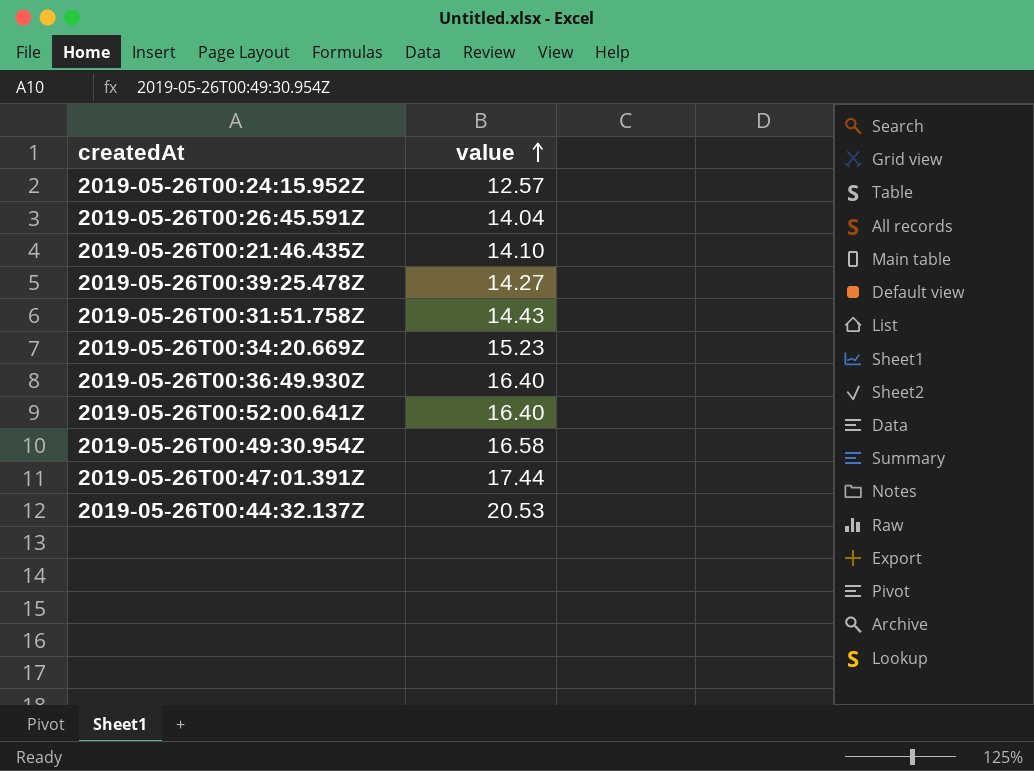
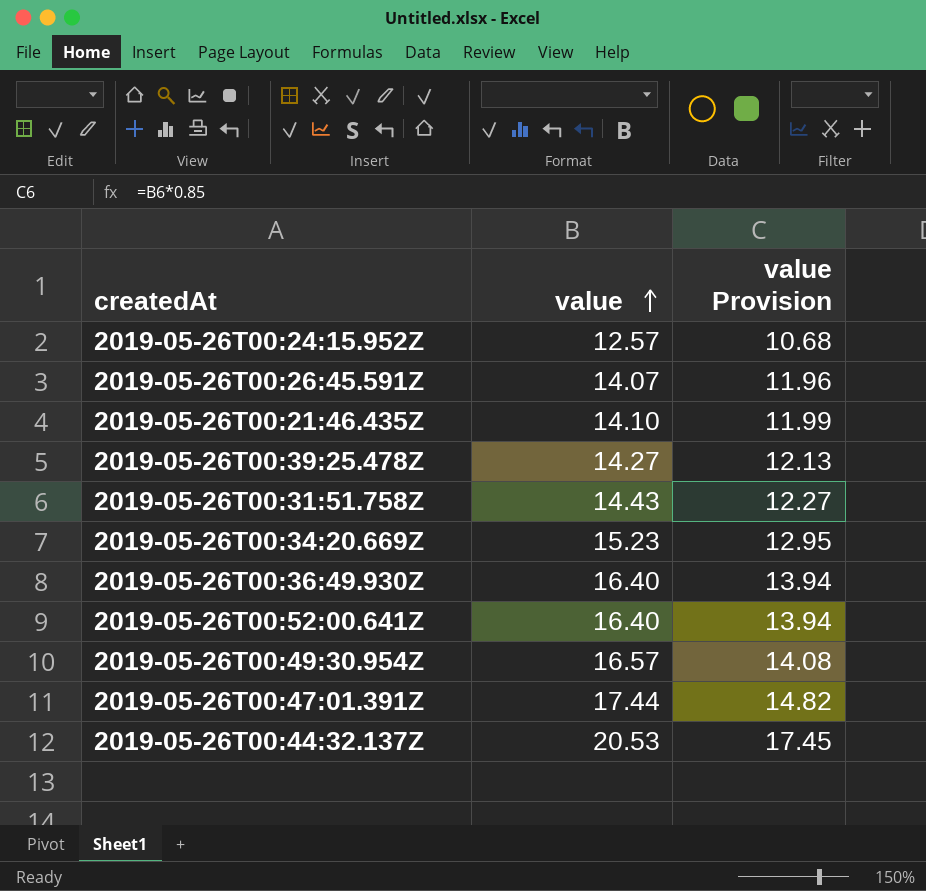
column value Provision | formula: none -> [value] * 0.85
2019-05-26T00:26:45.591Z | value: 14.04 -> 14.07
2019-05-26T00:49:30.954Z | value: 16.58 -> 16.57

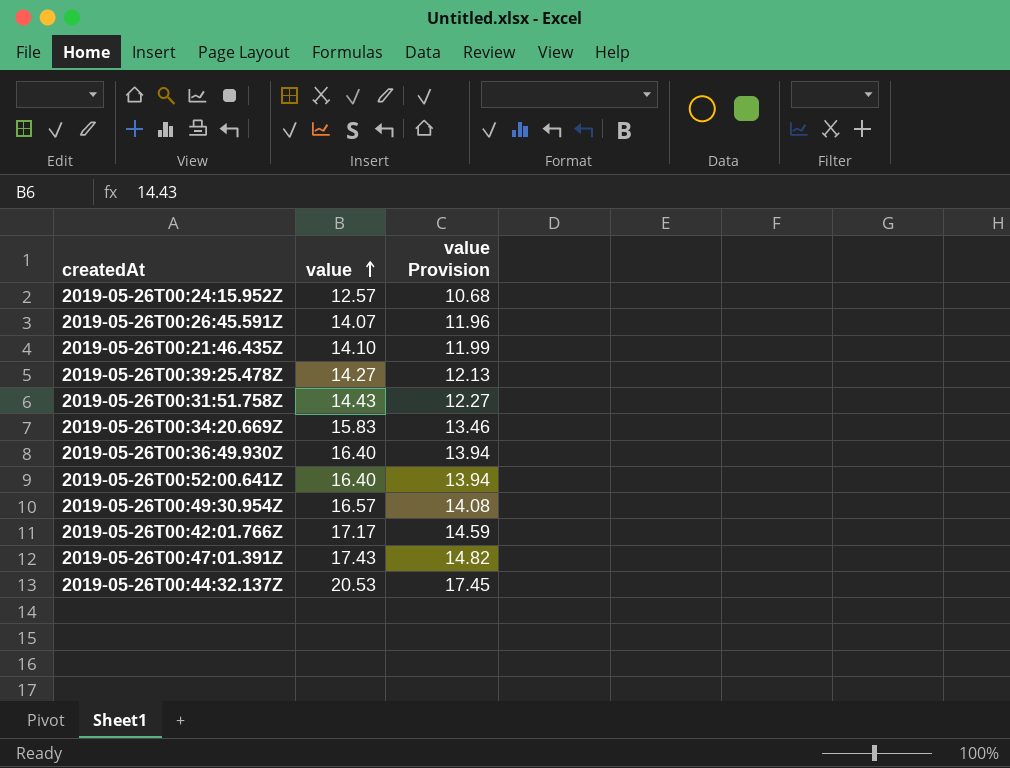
2019-05-26T00:34:20.669Z | value: 15.23 -> 15.83
2019-05-26T00:34:20.669Z | value Provision: 12.95 -> 13.46
row 2019-05-26T00:42:01.766Z: none -> 17.17 | 14.59
2019-05-26T00:47:01.391Z | value: 17.44 -> 17.43

